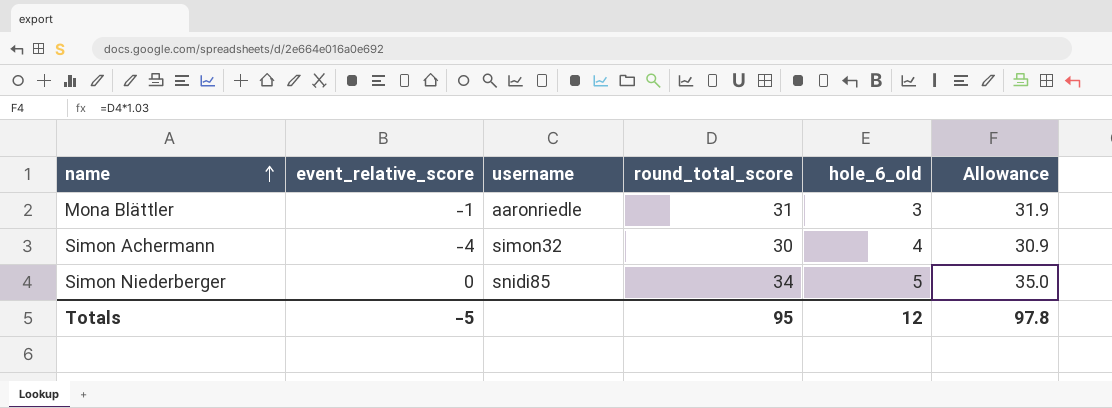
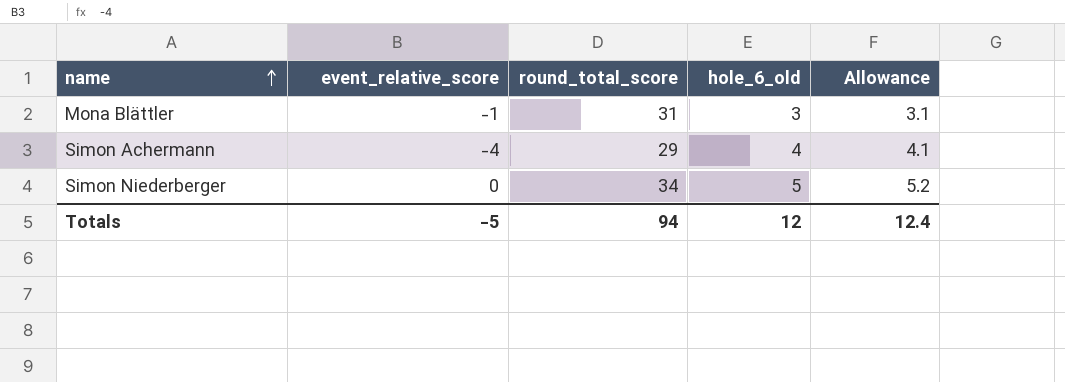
column username | position: 3 -> none
column Allowance | formula: [round_total_score] * 1.03 -> [hole_6_old] * 1.03
Simon Achermann | round_total_score: 30 -> 29
Totals | round_total_score: 95 -> 94
Totals | Allowance: 97.8 -> 12.4

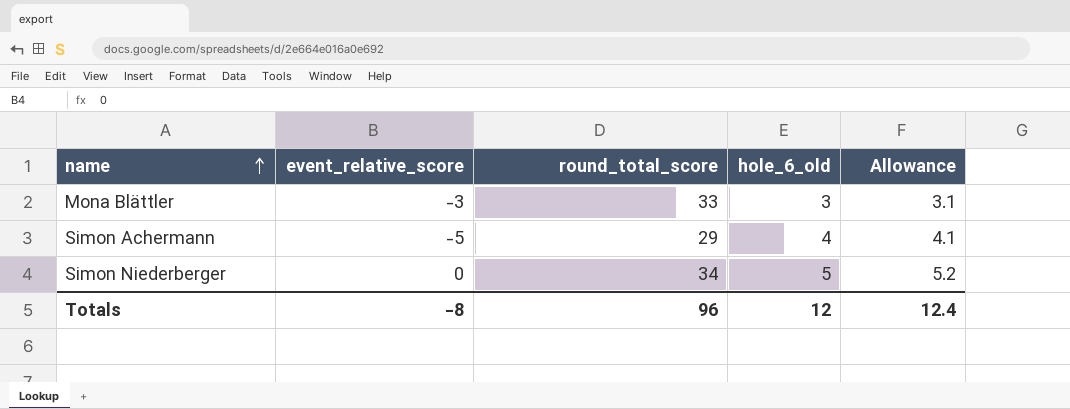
Mona Blättler | event_relative_score: -1 -> -3
Mona Blättler | round_total_score: 31 -> 33
Simon Achermann | event_relative_score: -4 -> -5
Totals | event_relative_score: -5 -> -8
Totals | round_total_score: 94 -> 96

